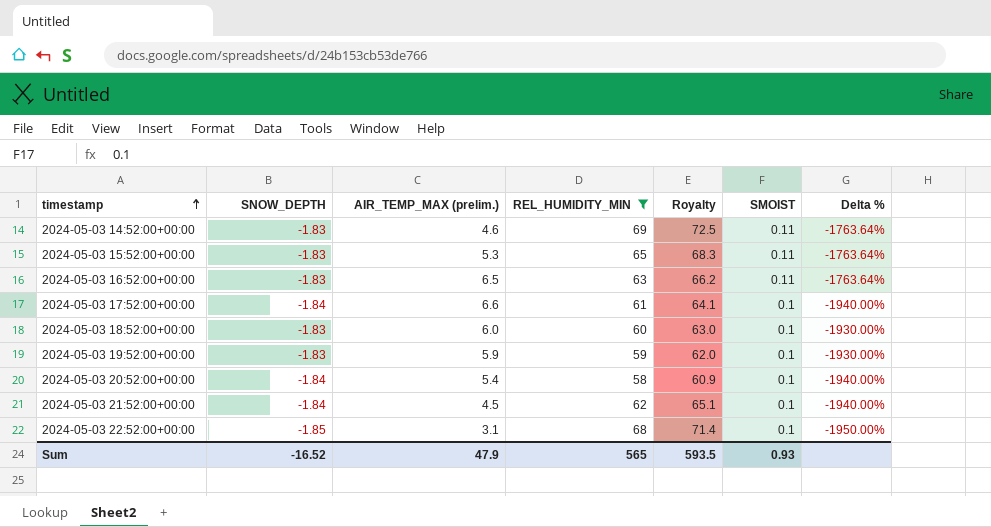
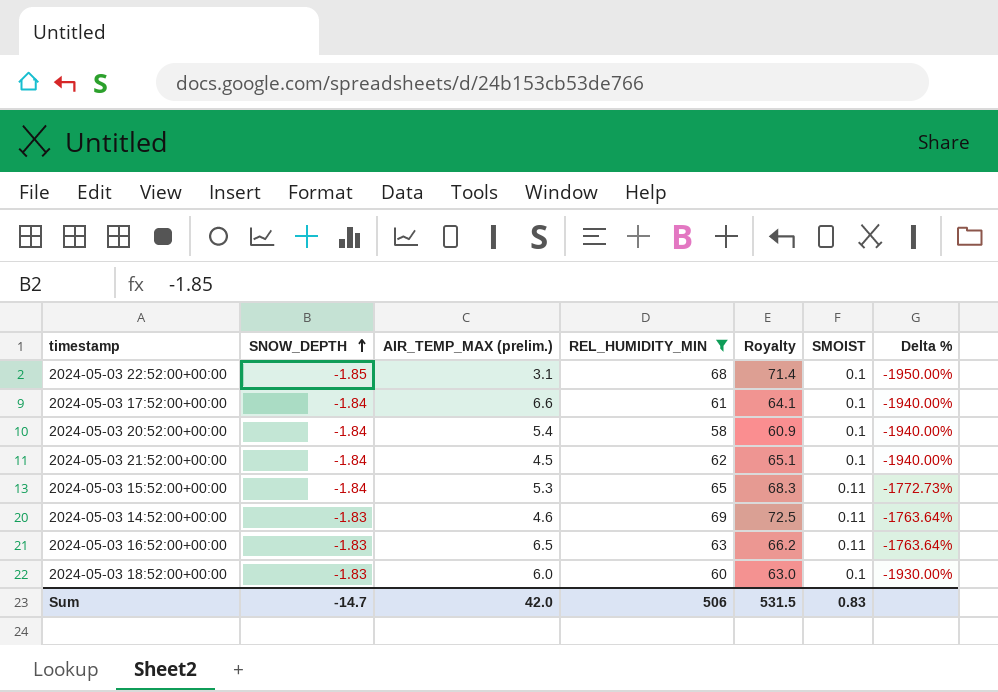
row order: timestamp ascending -> SNOW_DEPTH ascending
row 2024-05-03 19:52:00+00:00: -1.83 | 5.9 | 59 | 62.0 | 0.1 | -1930.00% -> none
2024-05-03 15:52:00+00:00 | SNOW_DEPTH: -1.83 -> -1.84
2024-05-03 15:52:00+00:00 | Delta %: -1763.64% -> -1772.73%
Sum | SNOW_DEPTH: -16.52 -> -14.7
Sum | AIR_TEMP_MAX (prelim.): 47.9 -> 42.0
Sum | REL_HUMIDITY_MIN: 565 -> 506
Sum | Royalty: 593.5 -> 531.5
Sum | SMOIST: 0.93 -> 0.83

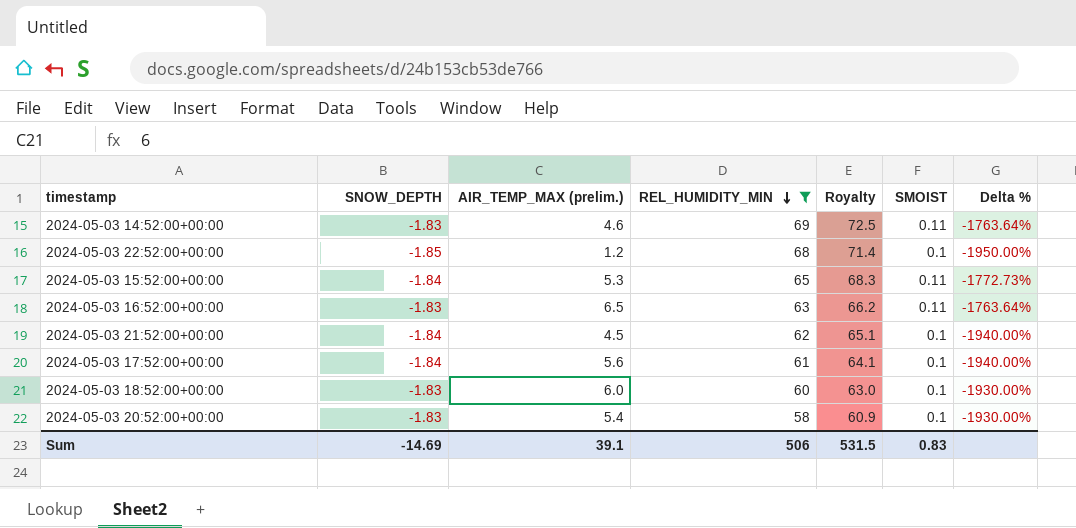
row order: SNOW_DEPTH ascending -> REL_HUMIDITY_MIN descending
2024-05-03 22:52:00+00:00 | AIR_TEMP_MAX (prelim.): 3.1 -> 1.2
2024-05-03 17:52:00+00:00 | AIR_TEMP_MAX (prelim.): 6.6 -> 5.6
2024-05-03 20:52:00+00:00 | SNOW_DEPTH: -1.84 -> -1.83
2024-05-03 20:52:00+00:00 | Delta %: -1940.00% -> -1930.00%
Sum | SNOW_DEPTH: -14.7 -> -14.69
Sum | AIR_TEMP_MAX (prelim.): 42.0 -> 39.1

